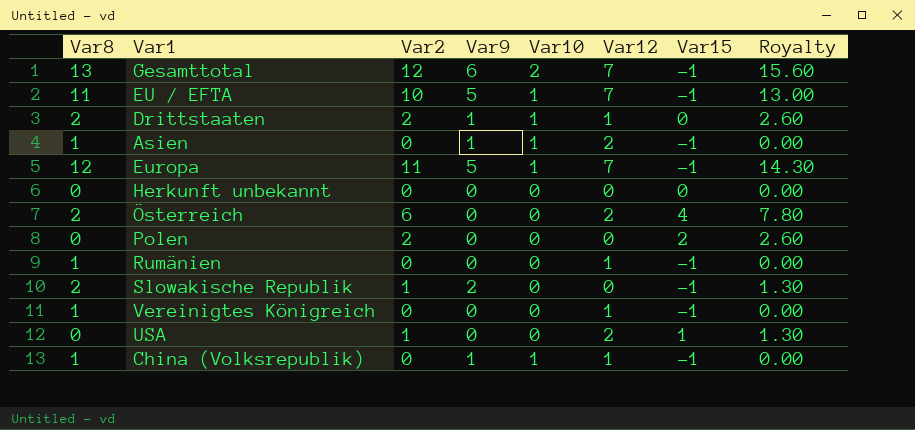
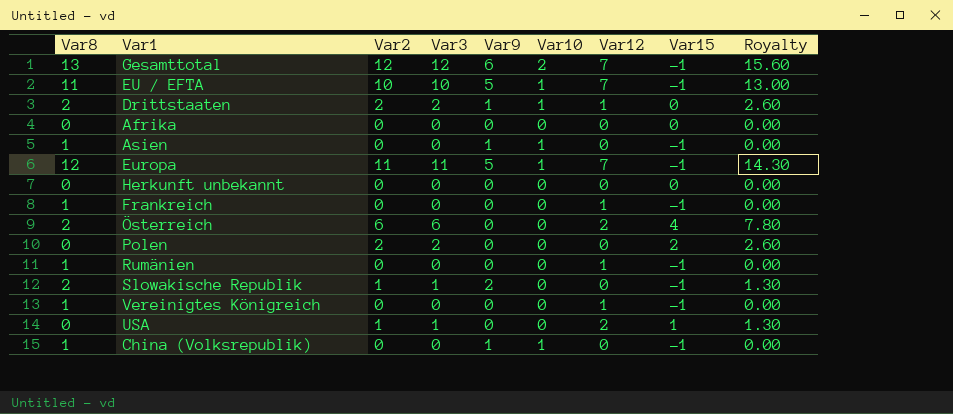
column Var3 | position: none -> 4
row Afrika: none -> 0 | 0 | 0 | 0 | 0 | 0 | 0 | 0.00
Asien | Var12: 2 -> 0
row Frankreich: none -> 1 | 0 | 0 | 0 | 0 | 1 | -1 | 0.00
China (Volksrepublik) | Var12: 1 -> 0

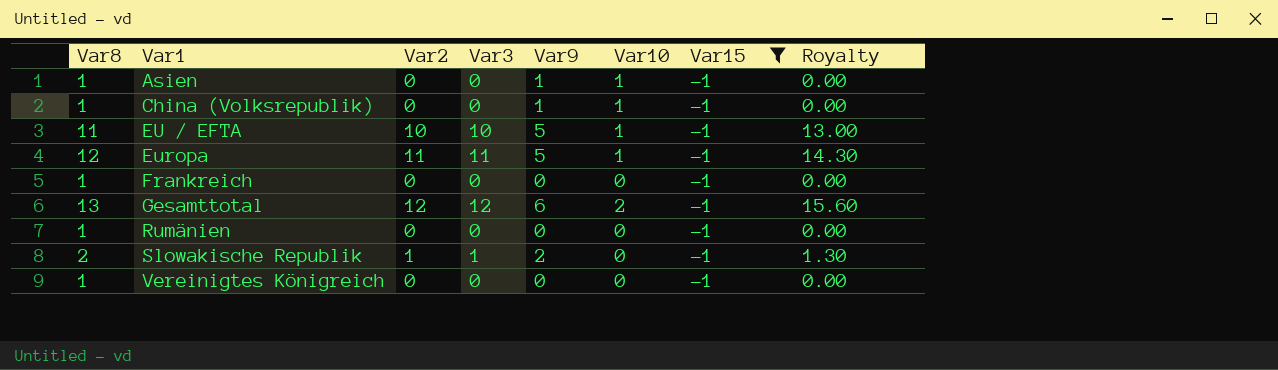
filter: none -> Var15 = -1
row order: none -> Var1 ascending
column Var12 | position: 7 -> none

